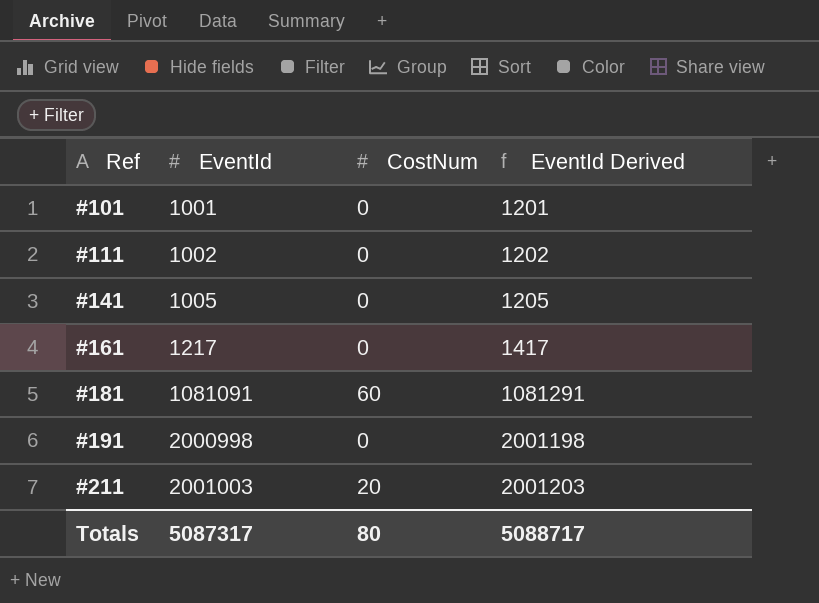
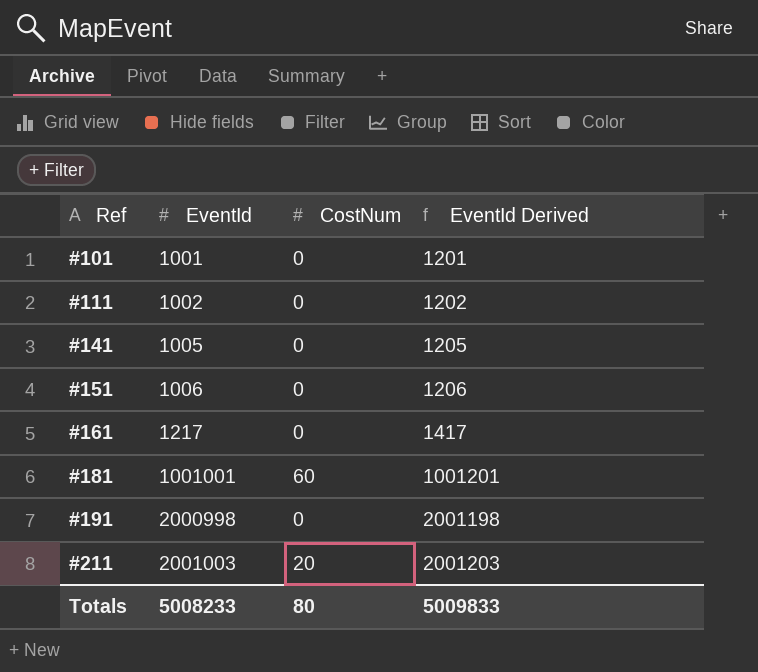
row #151: none -> 1006 | 0 | 1206
#181 | EventId: 1081091 -> 1001001
#181 | EventId Derived: 1081291 -> 1001201
Totals | EventId: 5087317 -> 5008233
Totals | EventId Derived: 5088717 -> 5009833

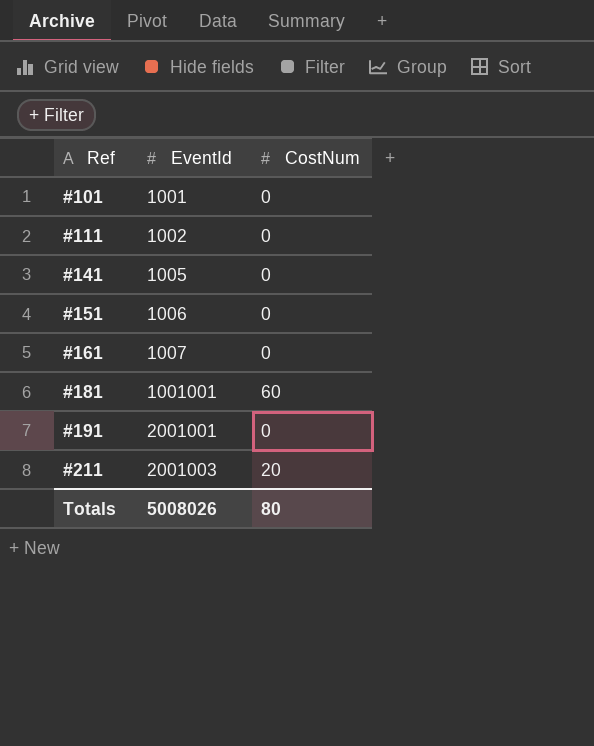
column EventId Derived | formula: [EventId] + 200 -> none
#161 | EventId: 1217 -> 1007
#191 | EventId: 2000998 -> 2001001
Totals | EventId: 5008233 -> 5008026

